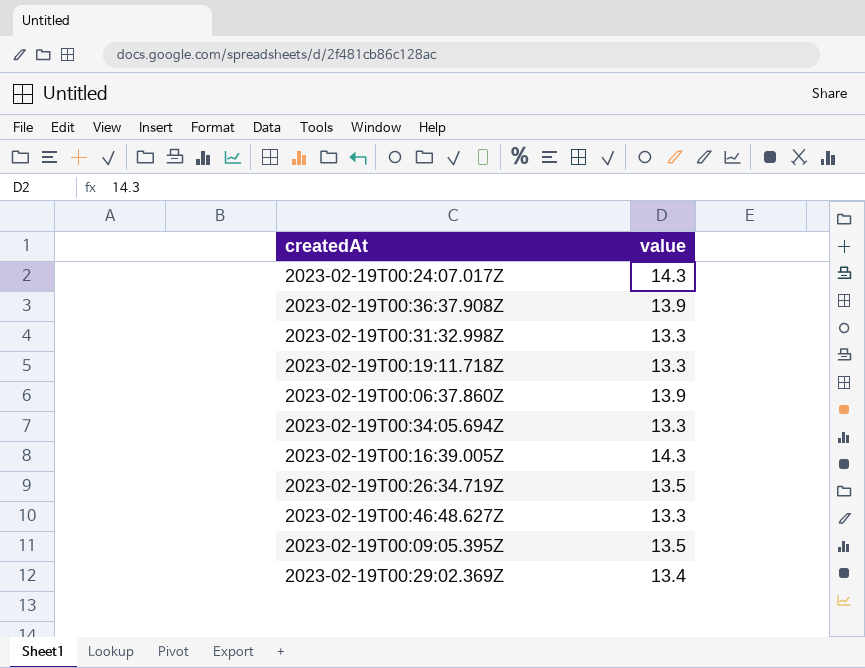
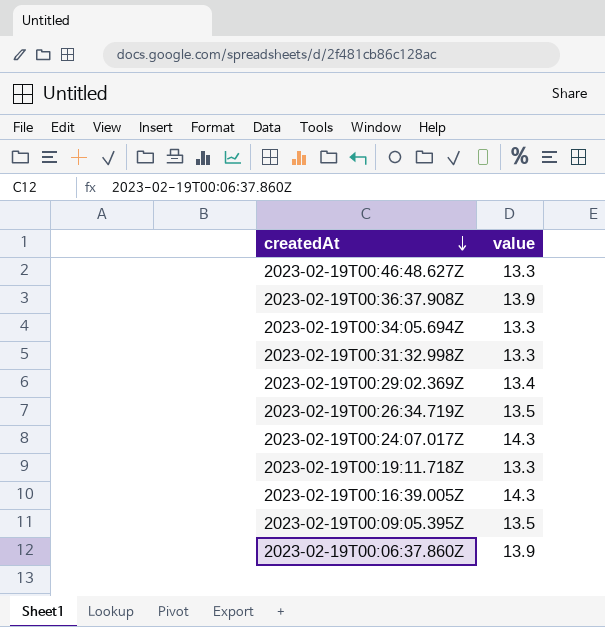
row order: none -> createdAt descending

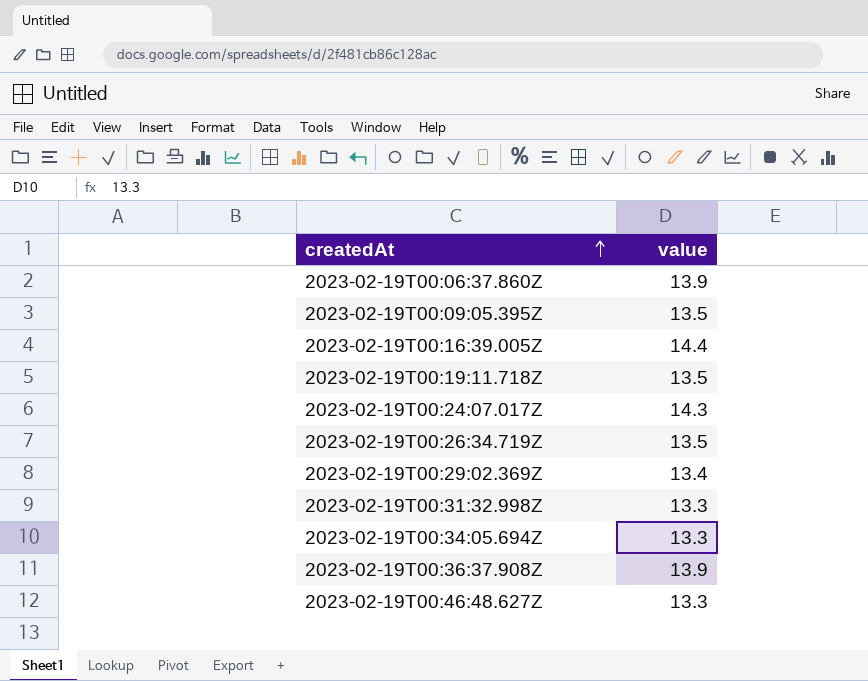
row order: createdAt descending -> createdAt ascending
2023-02-19T00:16:39.005Z | value: 14.3 -> 14.4
2023-02-19T00:19:11.718Z | value: 13.3 -> 13.5

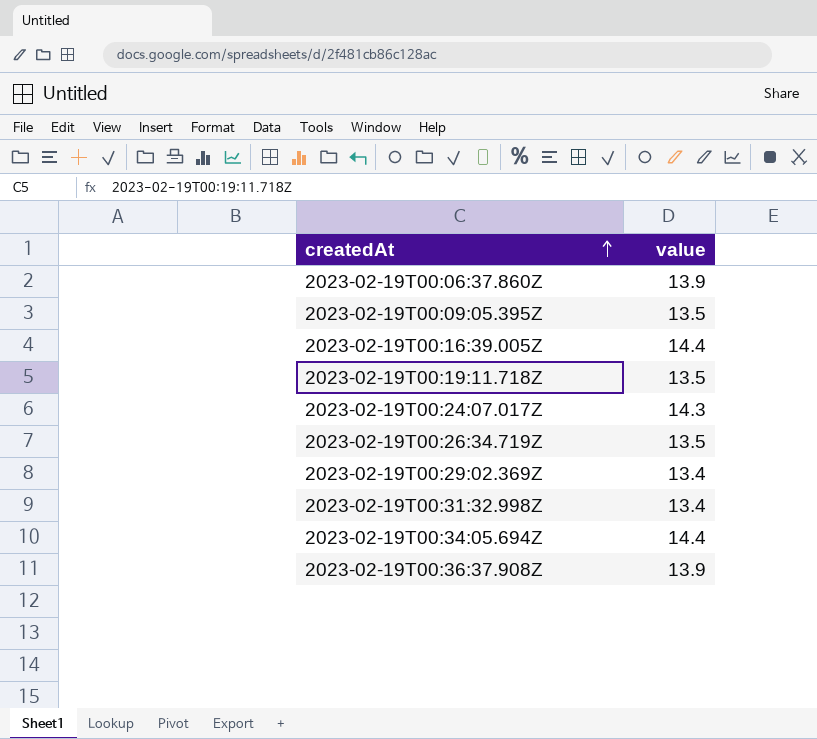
row 2023-02-19T00:46:48.627Z: 13.3 -> none
2023-02-19T00:31:32.998Z | value: 13.3 -> 13.4
2023-02-19T00:34:05.694Z | value: 13.3 -> 14.4

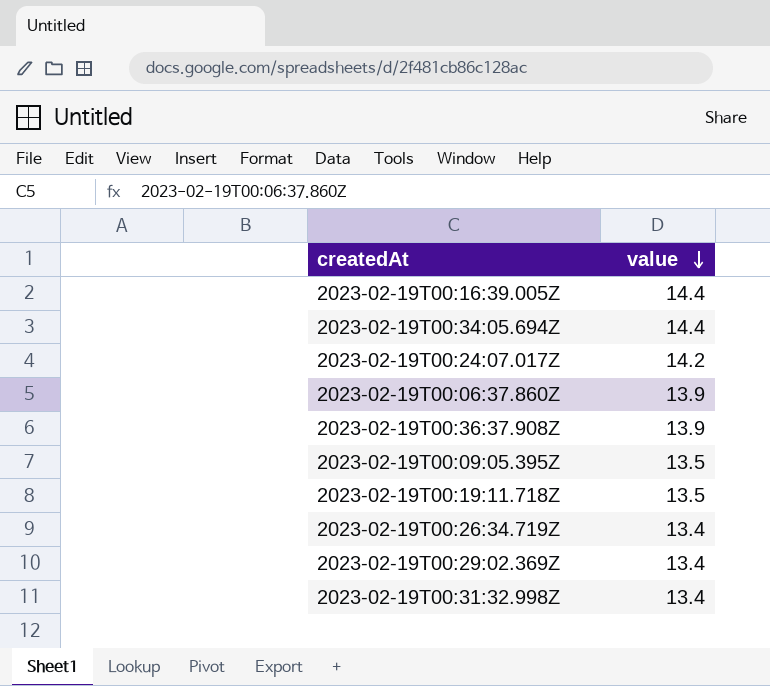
row order: createdAt ascending -> value descending
2023-02-19T00:24:07.017Z | value: 14.3 -> 14.2
2023-02-19T00:26:34.719Z | value: 13.5 -> 13.4

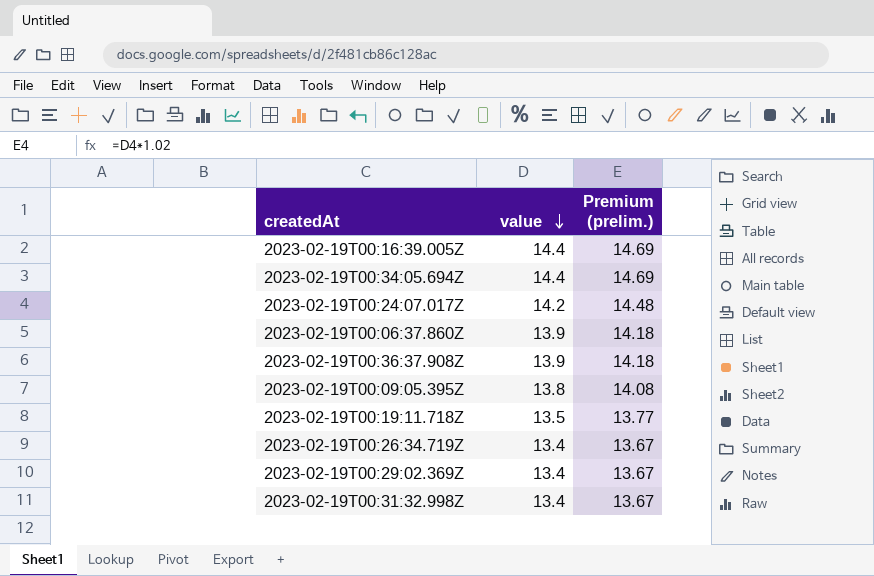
column Premium (prelim.) | formula: none -> [value] * 1.02
2023-02-19T00:09:05.395Z | value: 13.5 -> 13.8

